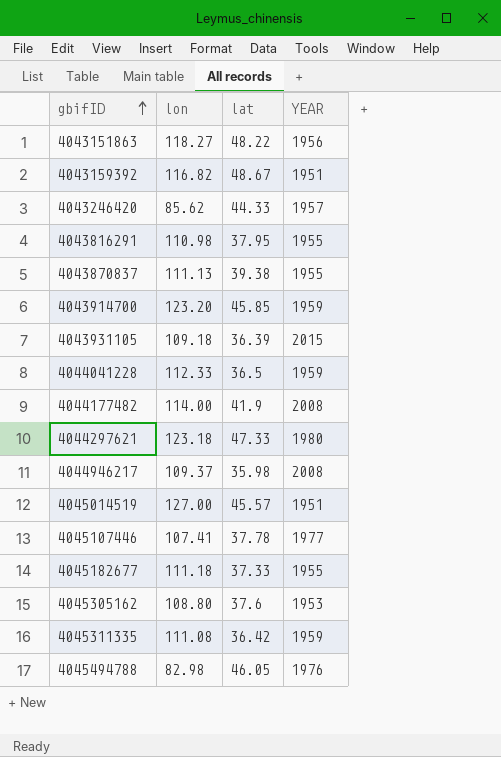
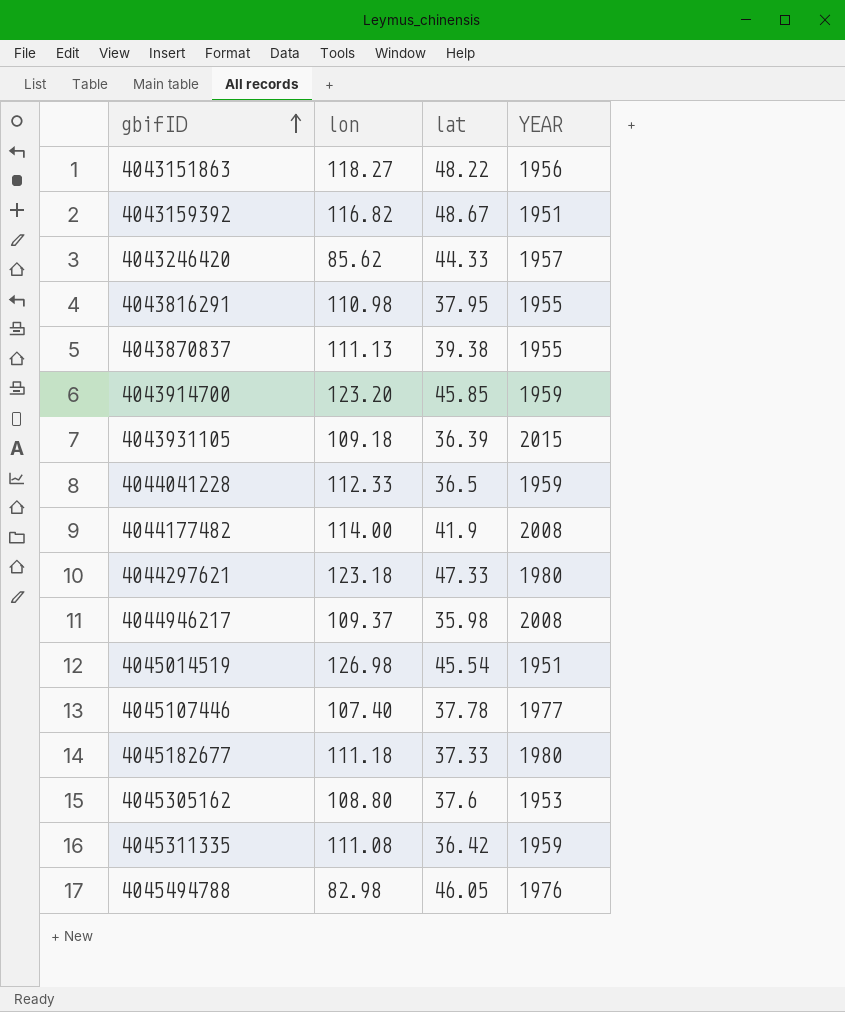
4045014519 | lon: 127.00 -> 126.98
4045014519 | lat: 45.57 -> 45.54
4045107446 | lon: 107.41 -> 107.40
4045182677 | YEAR: 1955 -> 1980

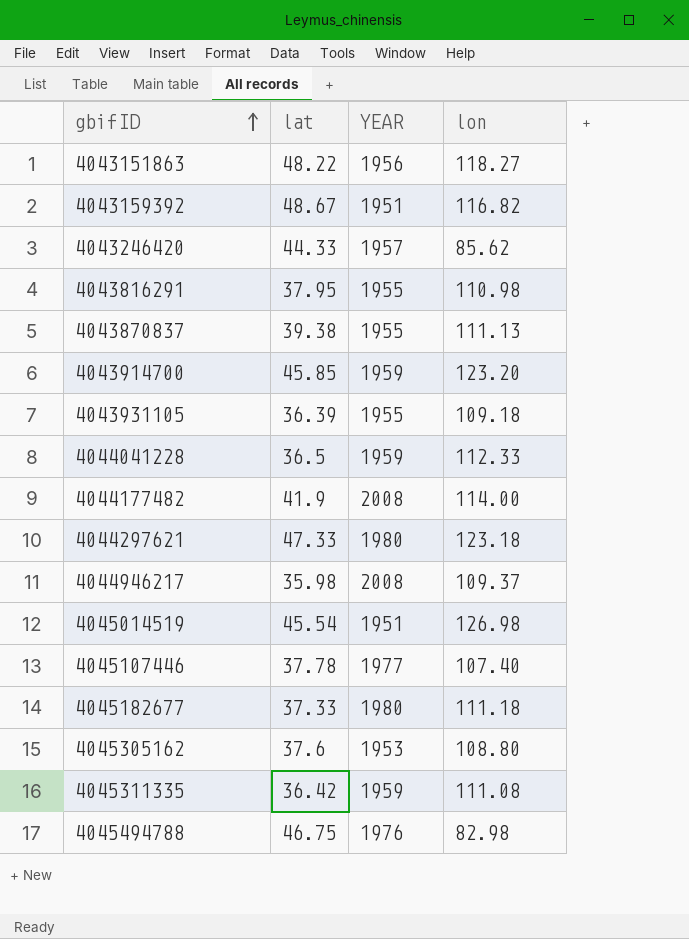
column lon | position: 2 -> 4
4043931105 | YEAR: 2015 -> 1955
4045494788 | lat: 46.05 -> 46.75

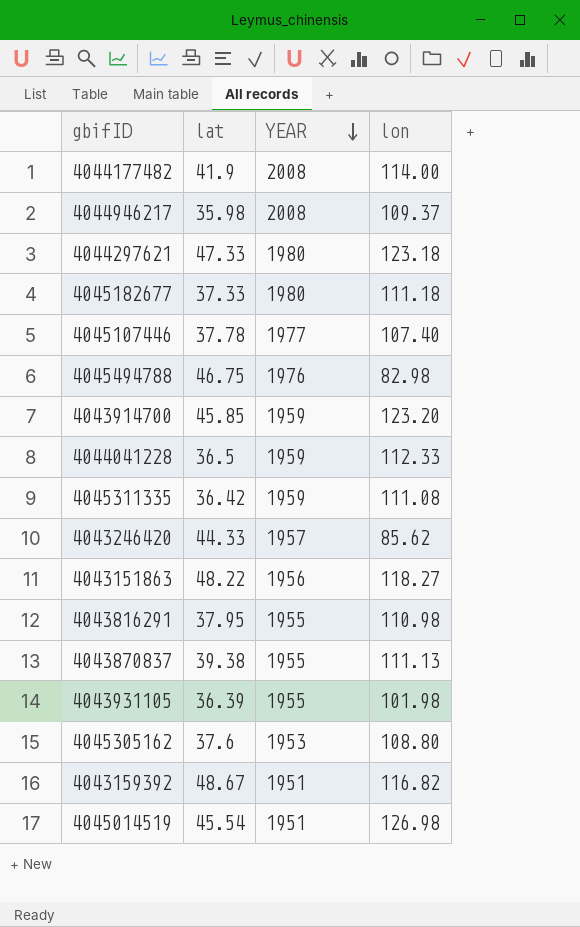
row order: gbifID ascending -> YEAR descending
4043931105 | lon: 109.18 -> 101.98

